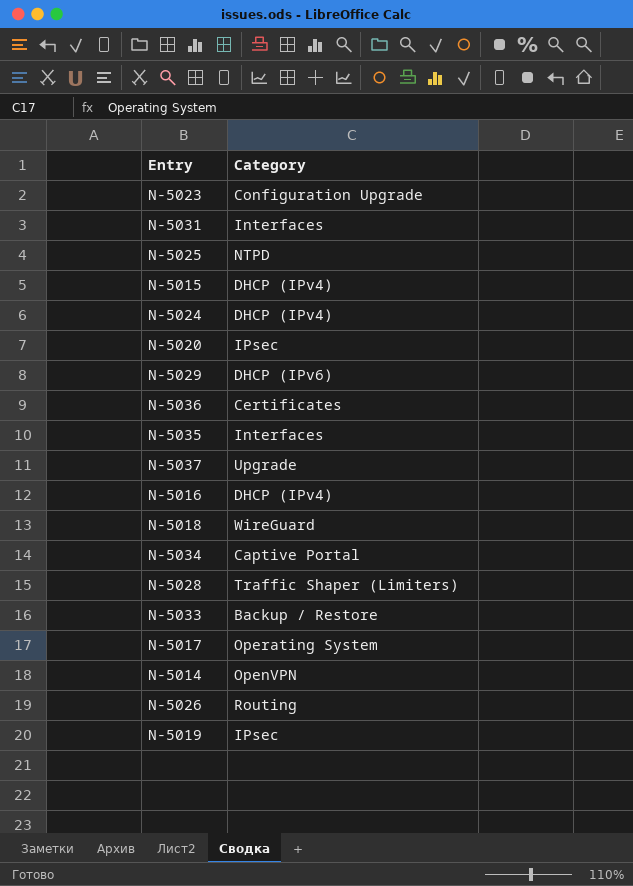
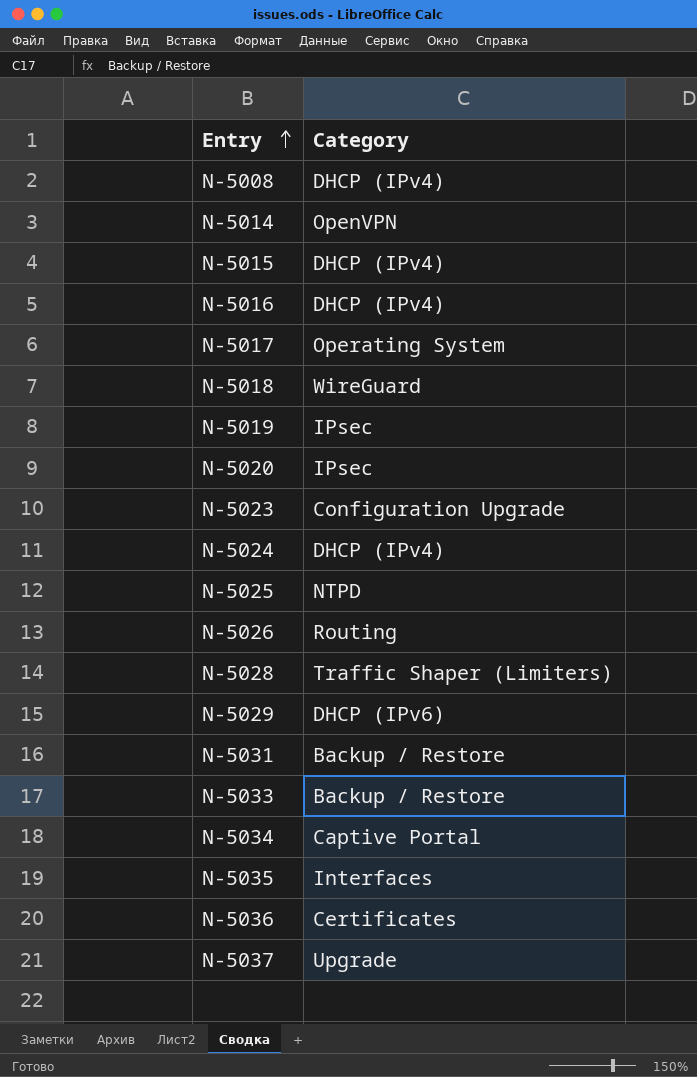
row order: none -> Entry ascending
row N-5008: none -> DHCP (IPv4)
N-5031 | Category: Interfaces -> Backup / Restore

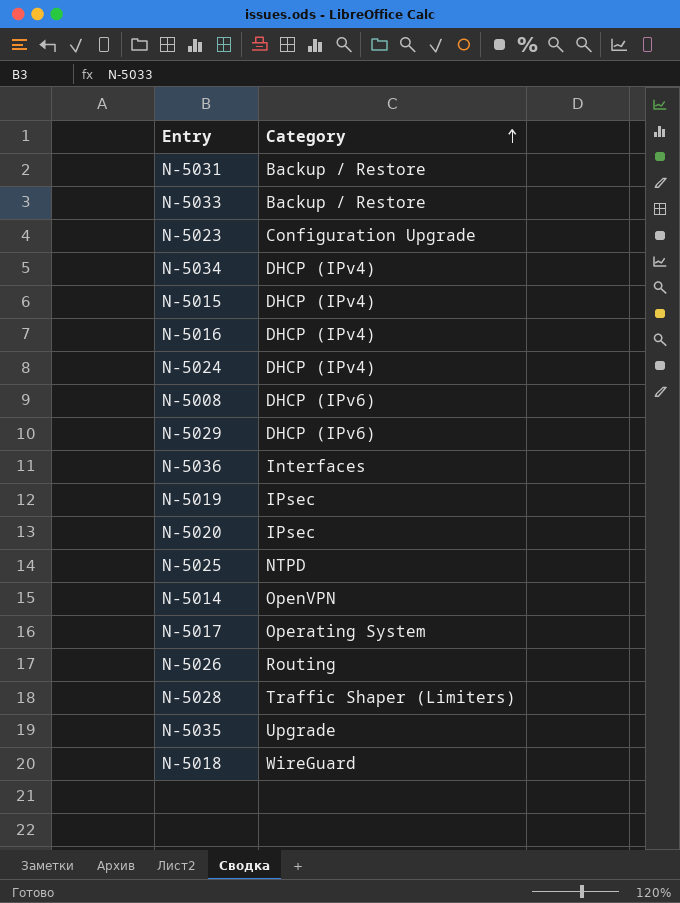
row order: Entry ascending -> Category ascending
row N-5037: Upgrade -> none
N-5034 | Category: Captive Portal -> DHCP (IPv4)
N-5008 | Category: DHCP (IPv4) -> DHCP (IPv6)
N-5036 | Category: Certificates -> Interfaces
N-5035 | Category: Interfaces -> Upgrade

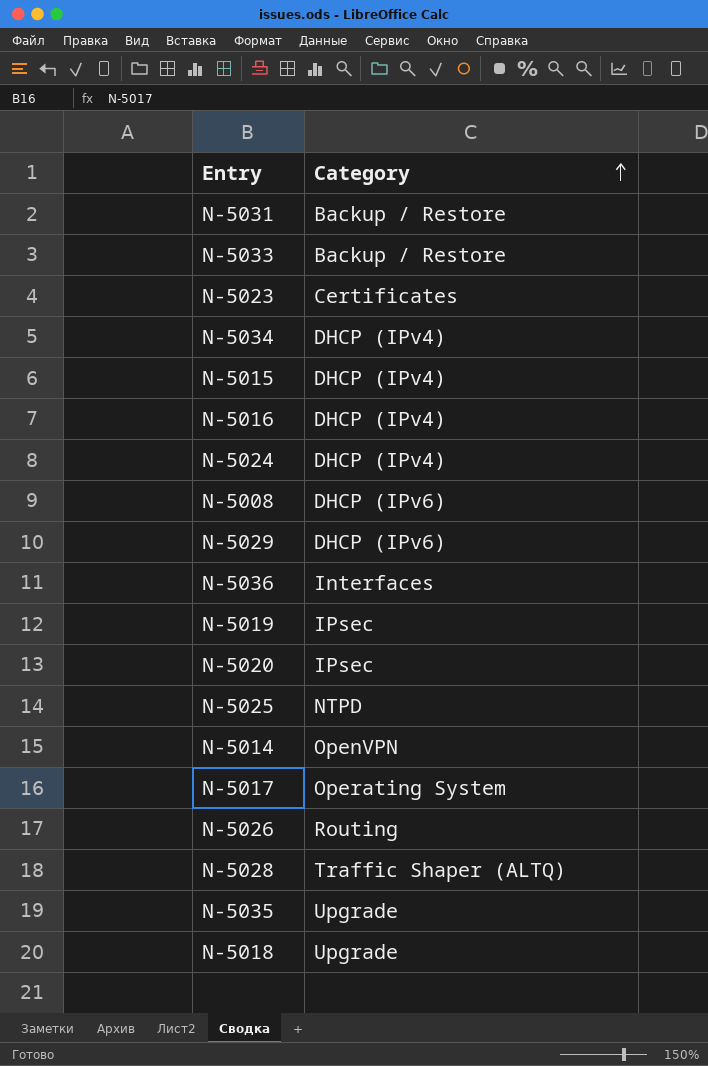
N-5023 | Category: Configuration Upgrade -> Certificates
N-5028 | Category: Traffic Shaper (Limiters) -> Traffic Shaper (ALTQ)
N-5018 | Category: WireGuard -> Upgrade

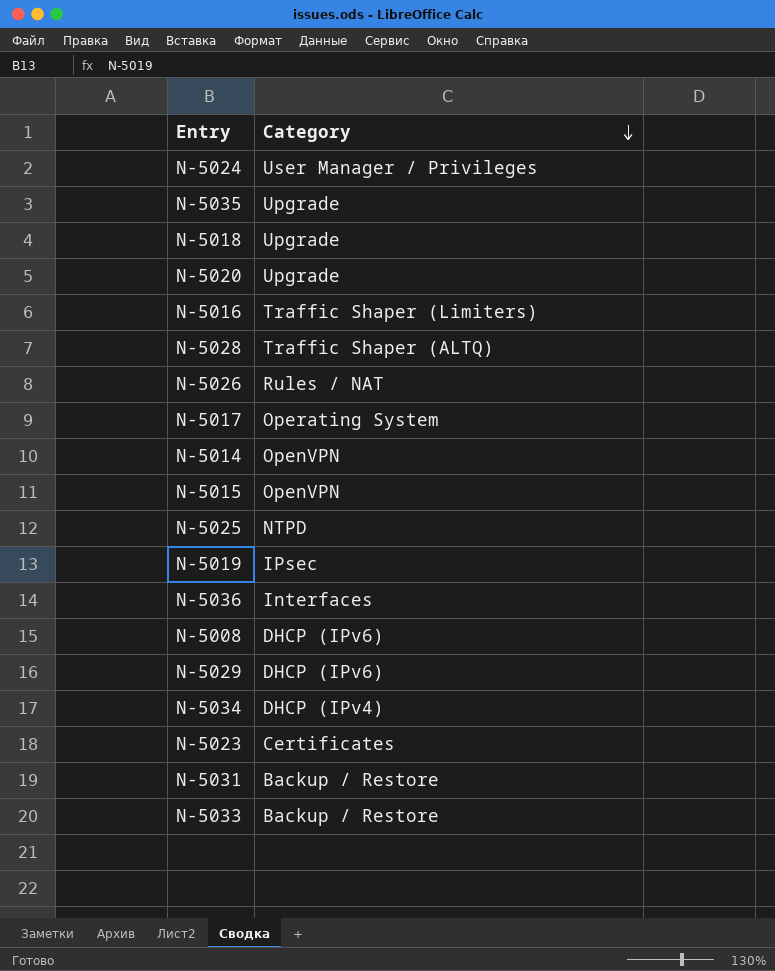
row order: Category ascending -> Category descending
N-5024 | Category: DHCP (IPv4) -> User Manager / Privileges
N-5020 | Category: IPsec -> Upgrade
N-5016 | Category: DHCP (IPv4) -> Traffic Shaper (Limiters)
N-5026 | Category: Routing -> Rules / NAT
N-5015 | Category: DHCP (IPv4) -> OpenVPN

